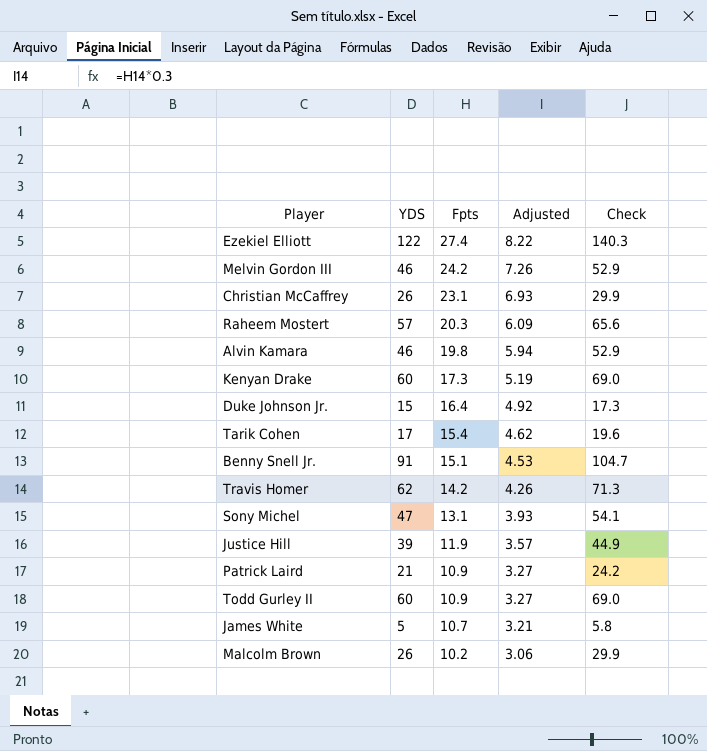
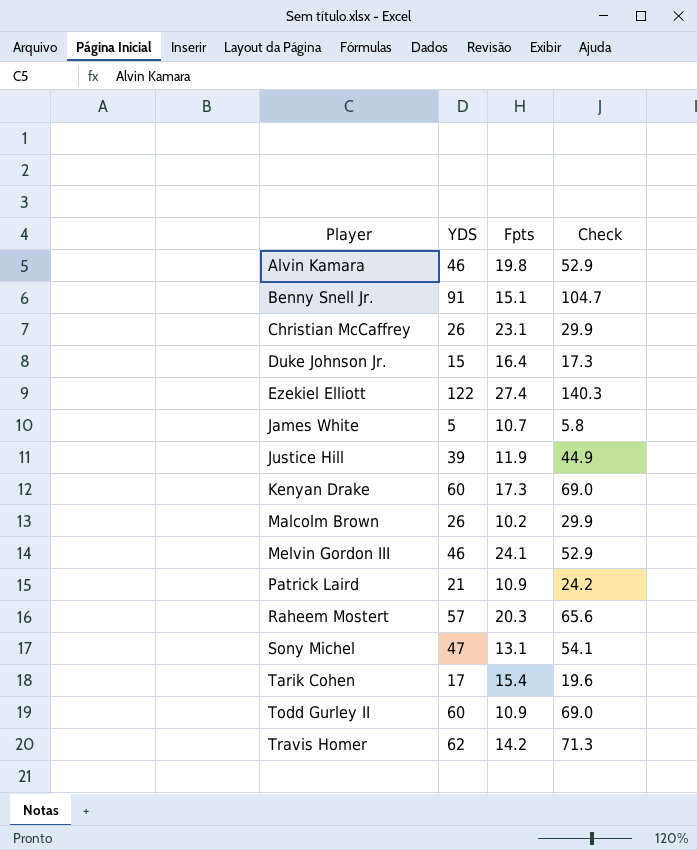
row order: Fpts descending -> Player ascending
column Adjusted | formula: [Fpts] * 0.3 -> none
Melvin Gordon III | Fpts: 24.2 -> 24.1

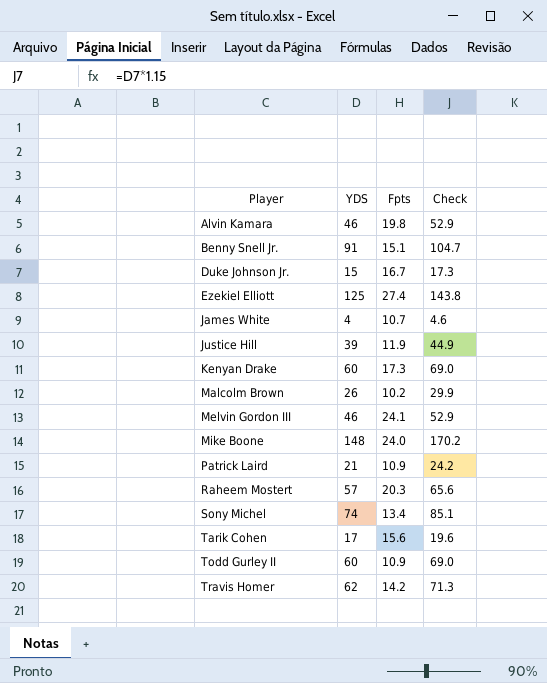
row Christian McCaffrey: 26 | 23.1 | 29.9 -> none
Duke Johnson Jr. | Fpts: 16.4 -> 16.7
Ezekiel Elliott | YDS: 122 -> 125
Ezekiel Elliott | Check: 140.3 -> 143.8
James White | YDS: 5 -> 4
James White | Check: 5.8 -> 4.6
row Mike Boone: none -> 148 | 24.0 | 170.2
Sony Michel | YDS: 47 -> 74
Sony Michel | Fpts: 13.1 -> 13.4
Sony Michel | Check: 54.1 -> 85.1
Tarik Cohen | Fpts: 15.4 -> 15.6

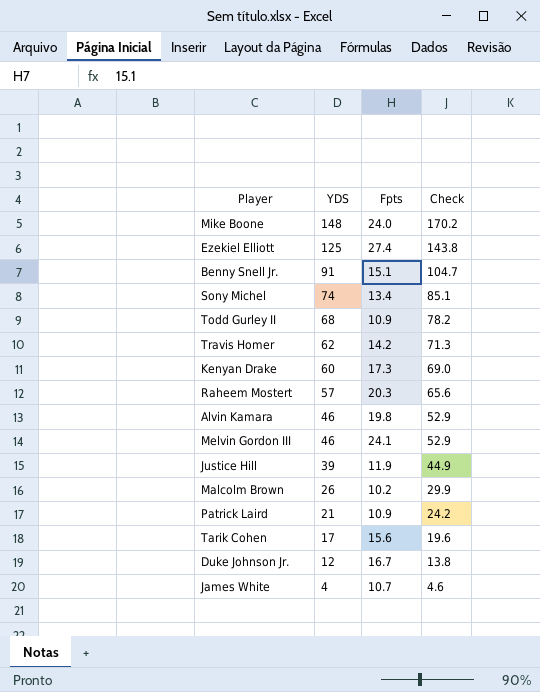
row order: Player ascending -> YDS descending
Todd Gurley II | YDS: 60 -> 68
Todd Gurley II | Check: 69.0 -> 78.2
Duke Johnson Jr. | YDS: 15 -> 12
Duke Johnson Jr. | Check: 17.3 -> 13.8

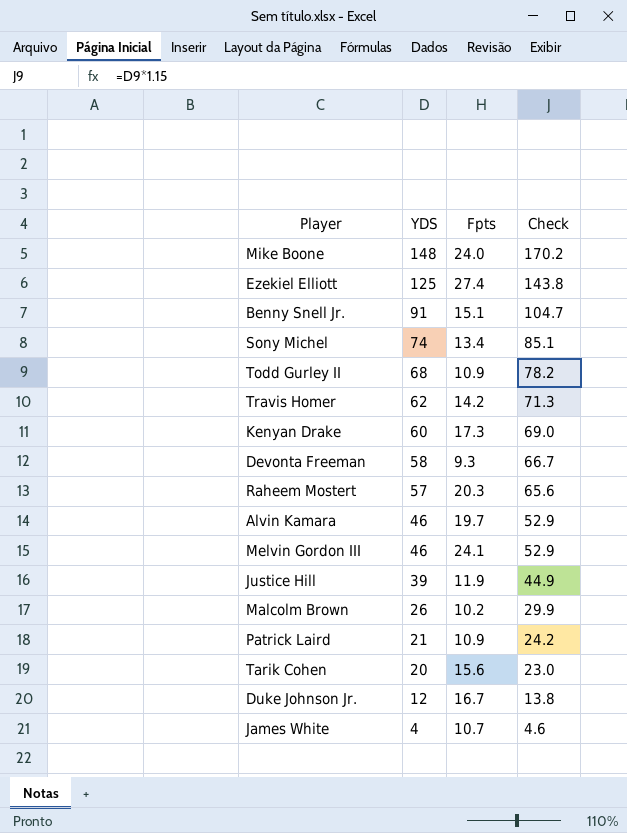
row Devonta Freeman: none -> 58 | 9.3 | 66.7
Alvin Kamara | Fpts: 19.8 -> 19.7
Tarik Cohen | YDS: 17 -> 20
Tarik Cohen | Check: 19.6 -> 23.0

